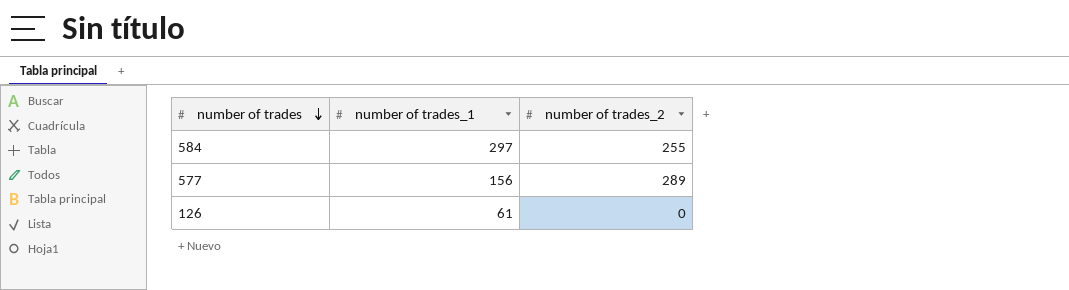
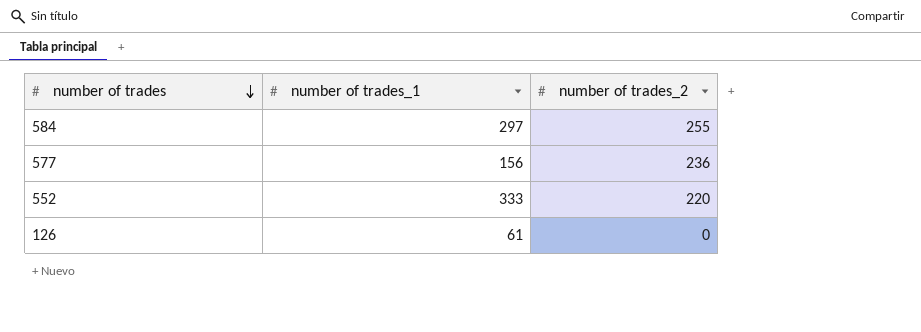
577 | number of trades_2: 289 -> 236
row 552: none -> 333 | 220

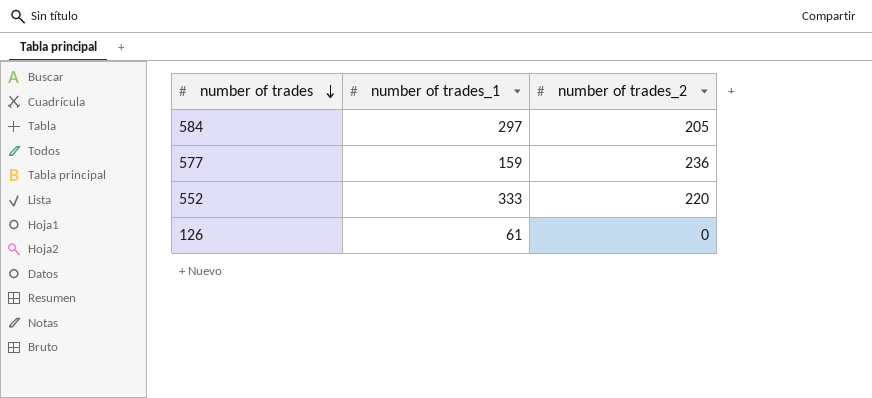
584 | number of trades_2: 255 -> 205
577 | number of trades_1: 156 -> 159

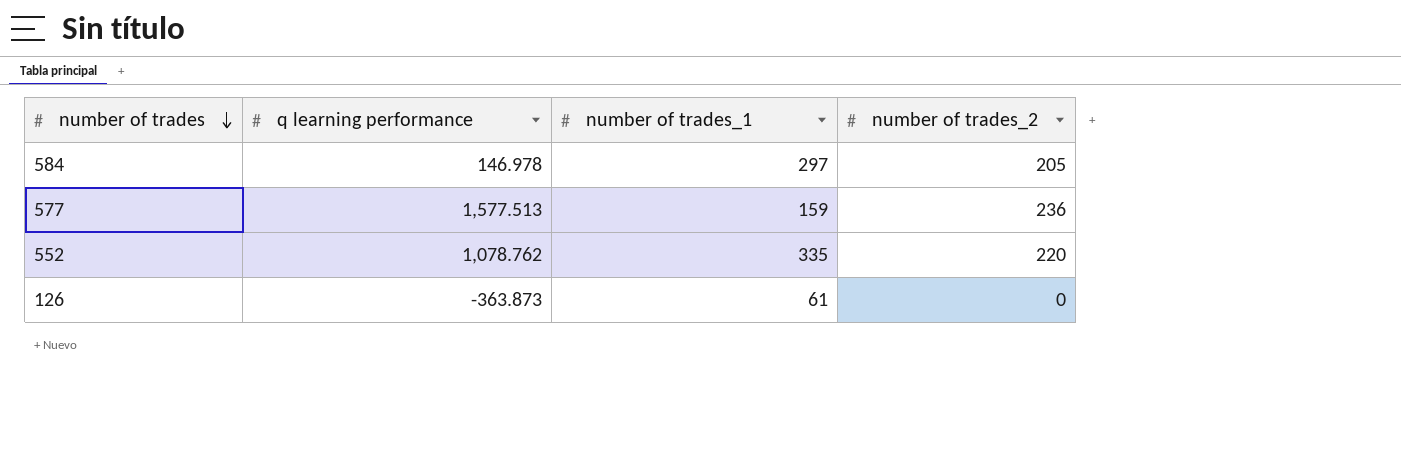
column q learning performance | position: none -> 2
552 | number of trades_1: 333 -> 335

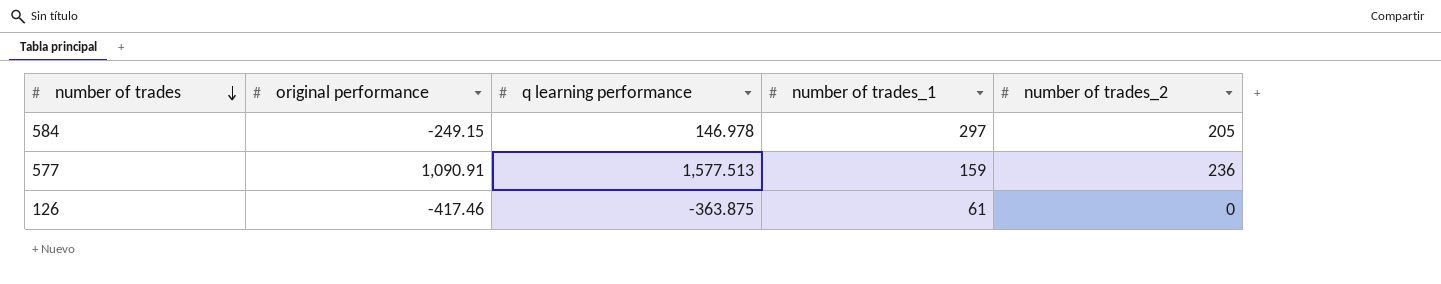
column original performance | position: none -> 2
row 552: 1,078.762 | 335 | 220 -> none
126 | q learning performance: -363.873 -> -363.875

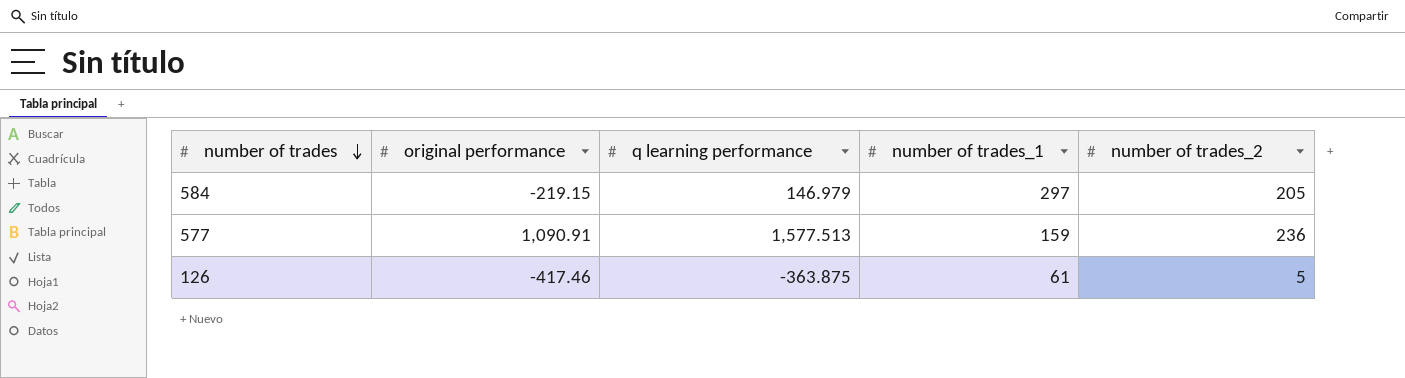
584 | original performance: -249.15 -> -219.15
584 | q learning performance: 146.978 -> 146.979
126 | number of trades_2: 0 -> 5

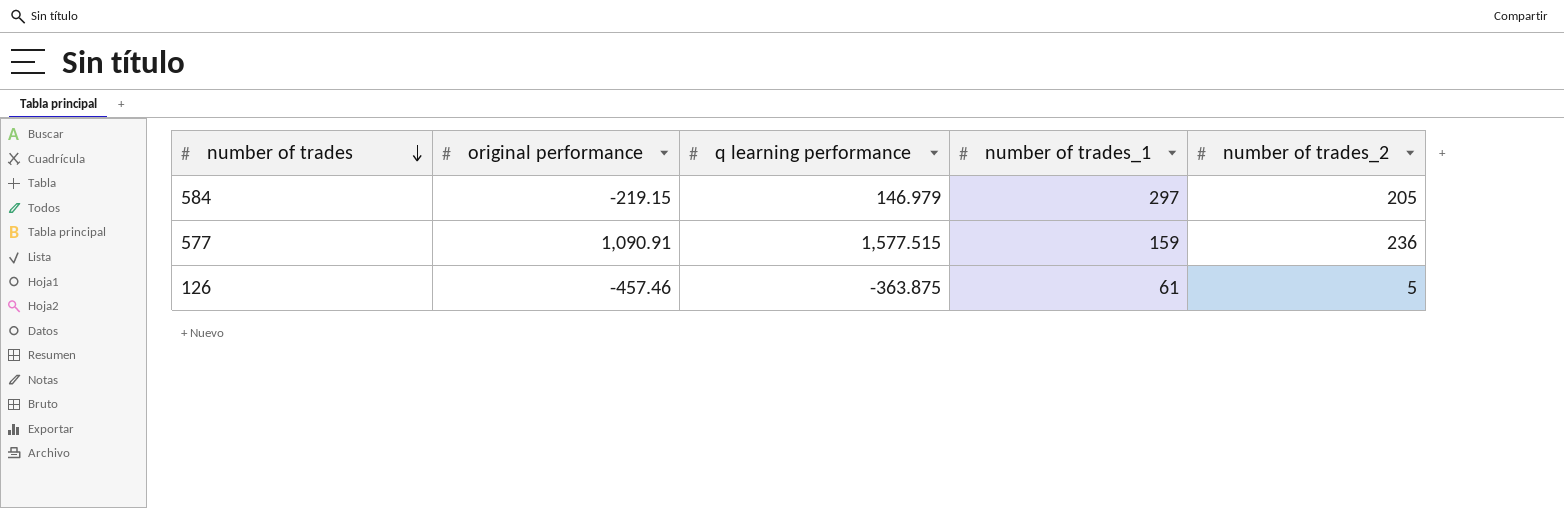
577 | q learning performance: 1,577.513 -> 1,577.515
126 | original performance: -417.46 -> -457.46

